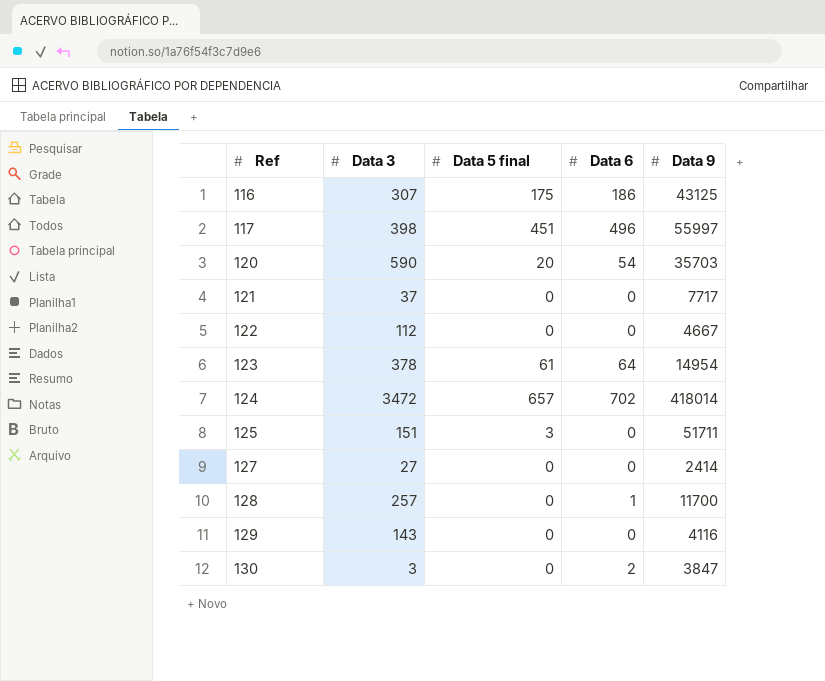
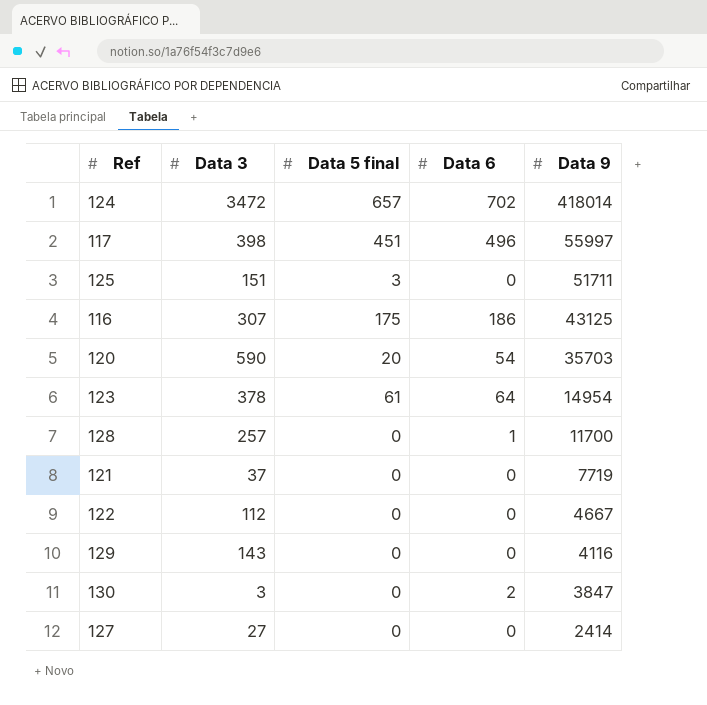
row order: Ref ascending -> Data 9 descending
121 | Data 9: 7717 -> 7719

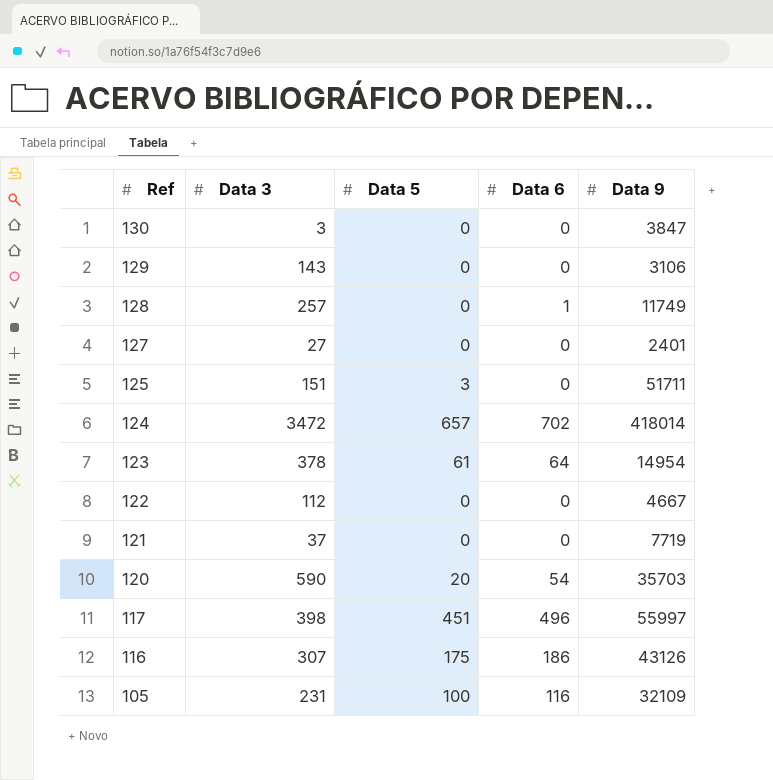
row order: Data 9 descending -> Ref descending
column name: Data 5 final -> Data 5
130 | Data 6: 2 -> 0
129 | Data 9: 4116 -> 3106
128 | Data 9: 11700 -> 11749
127 | Data 9: 2414 -> 2401
116 | Data 9: 43125 -> 43126
row 105: none -> 231 | 100 | 116 | 32109

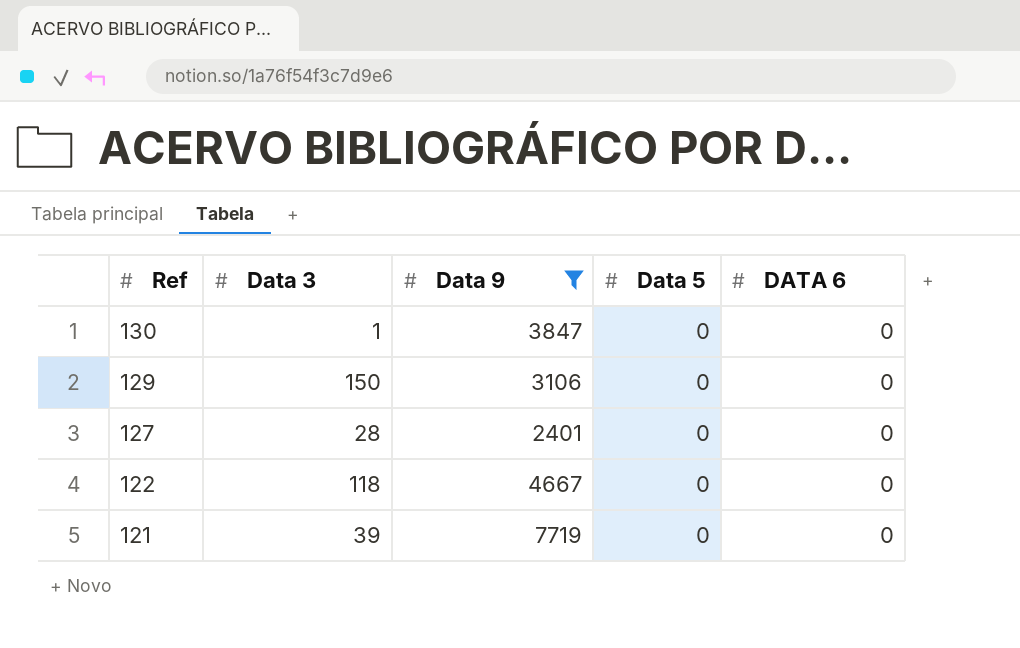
filter: none -> Data 9 <= 7719
column Data 9 | position: 5 -> 3
column name: Data 6 -> DATA 6
130 | Data 3: 3 -> 1
129 | Data 3: 143 -> 150
127 | Data 3: 27 -> 28
122 | Data 3: 112 -> 118
121 | Data 3: 37 -> 39

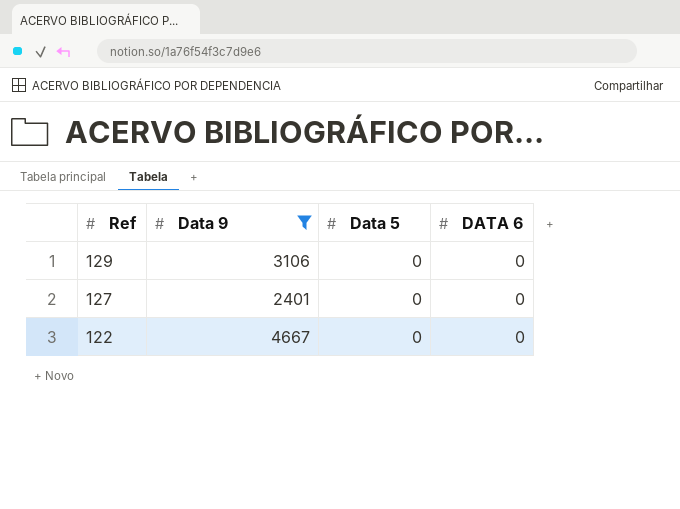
column Data 3 | position: 2 -> none
row 130: 1 | 3847 | 0 | 0 -> none
row 121: 39 | 7719 | 0 | 0 -> none

